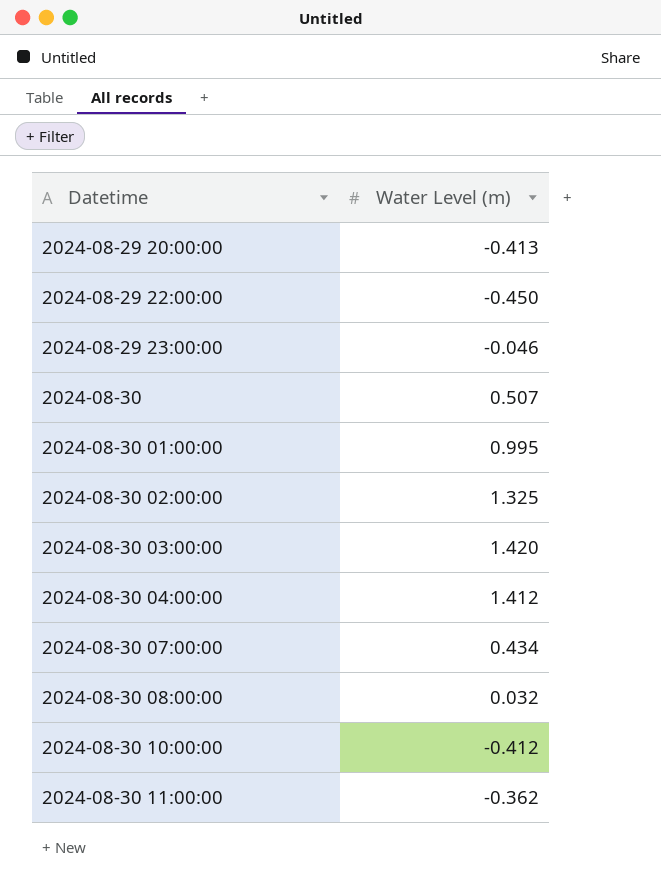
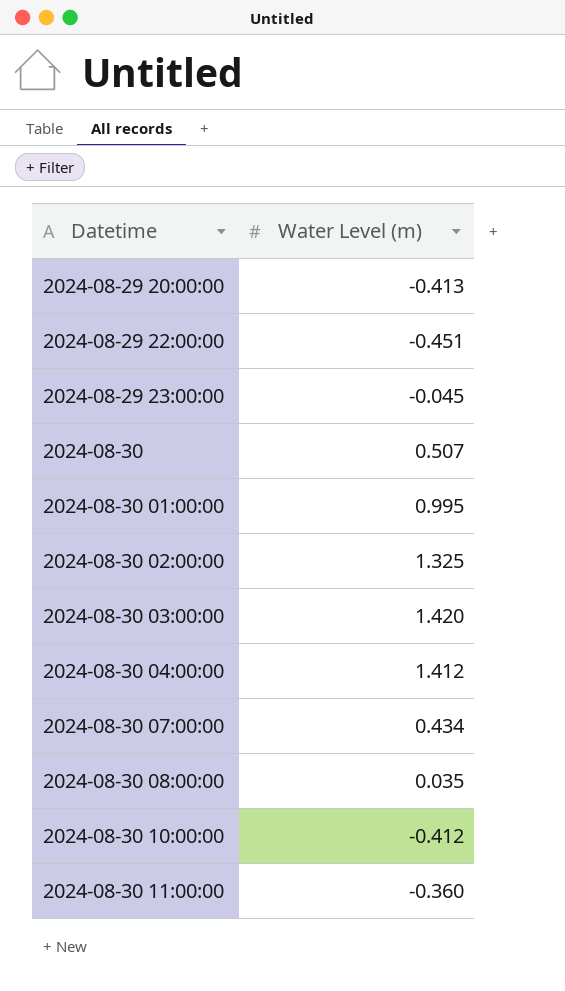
2024-08-29 22:00:00 | Water Level (m): -0.450 -> -0.451
2024-08-29 23:00:00 | Water Level (m): -0.046 -> -0.045
2024-08-30 08:00:00 | Water Level (m): 0.032 -> 0.035
2024-08-30 11:00:00 | Water Level (m): -0.362 -> -0.360

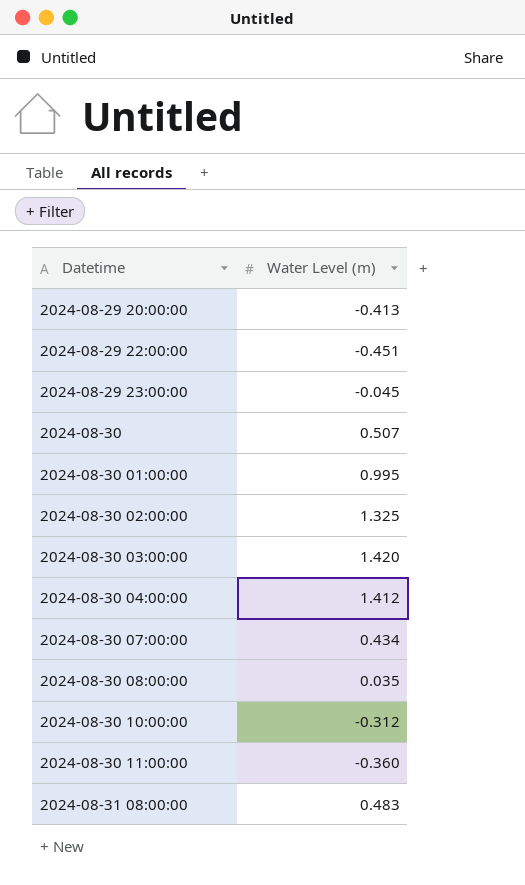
2024-08-30 10:00:00 | Water Level (m): -0.412 -> -0.312
row 2024-08-31 08:00:00: none -> 0.483

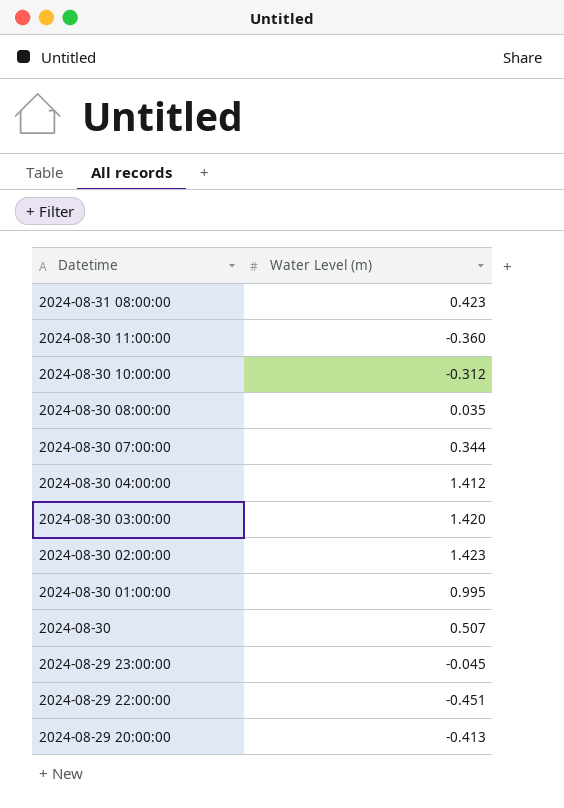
row order: Datetime ascending -> Datetime descending
2024-08-31 08:00:00 | Water Level (m): 0.483 -> 0.423
2024-08-30 07:00:00 | Water Level (m): 0.434 -> 0.344
2024-08-30 02:00:00 | Water Level (m): 1.325 -> 1.423

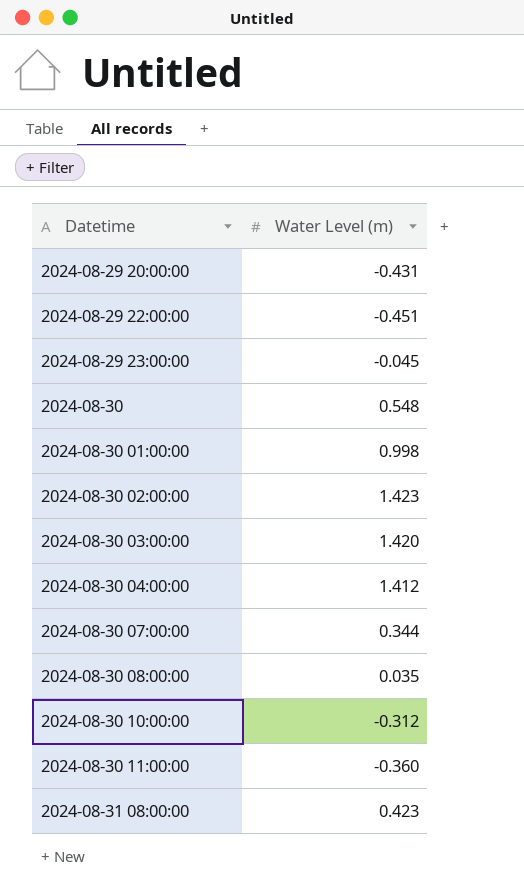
row order: Datetime descending -> Datetime ascending
2024-08-29 20:00:00 | Water Level (m): -0.413 -> -0.431
2024-08-30 | Water Level (m): 0.507 -> 0.548
2024-08-30 01:00:00 | Water Level (m): 0.995 -> 0.998

